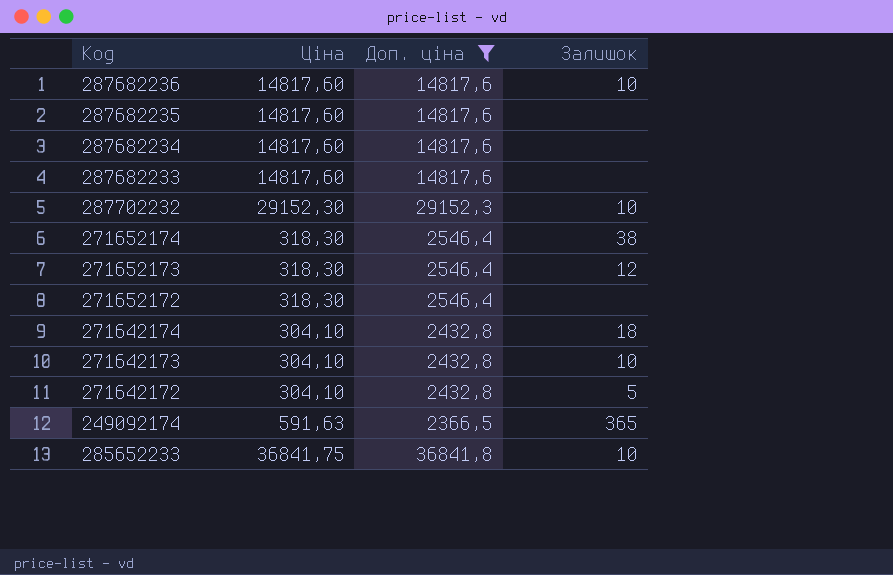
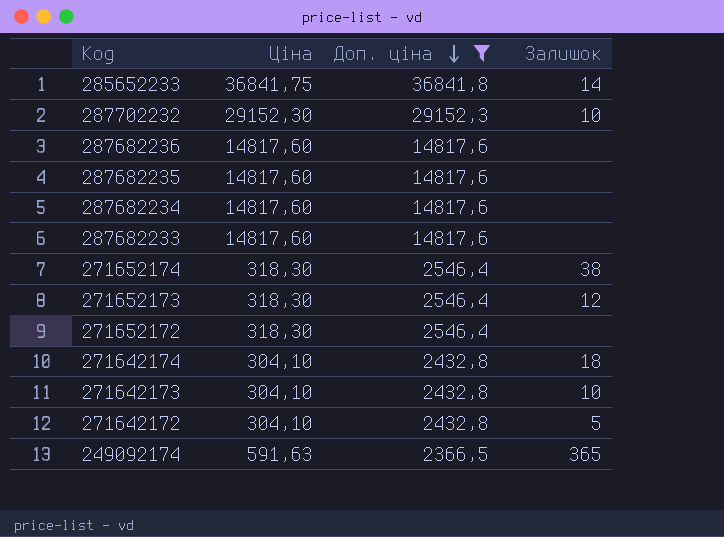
row order: none -> Доп. ціна descending
285652233 | Залишок: 10 -> 14
287682236 | Залишок: 10 -> none

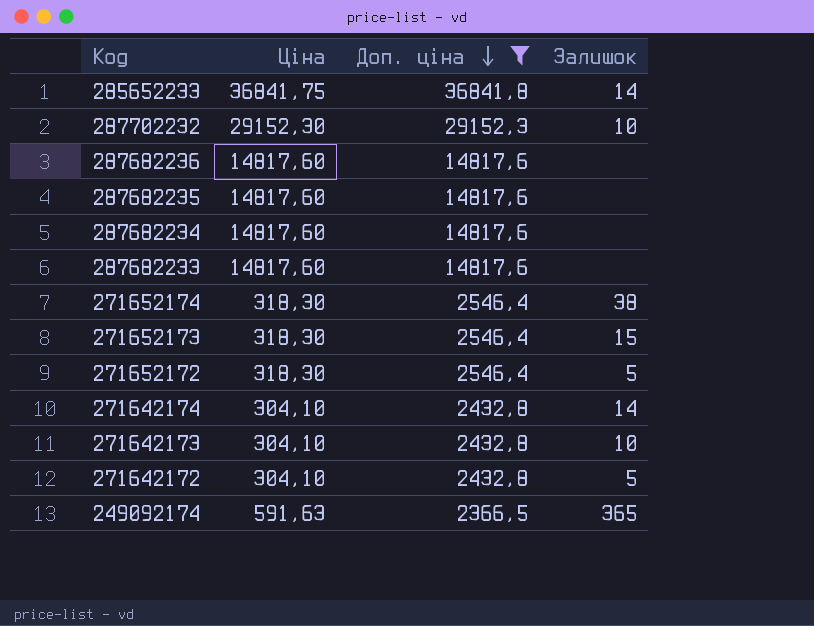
271652173 | Залишок: 12 -> 15
271652172 | Залишок: none -> 5
271642174 | Залишок: 18 -> 14

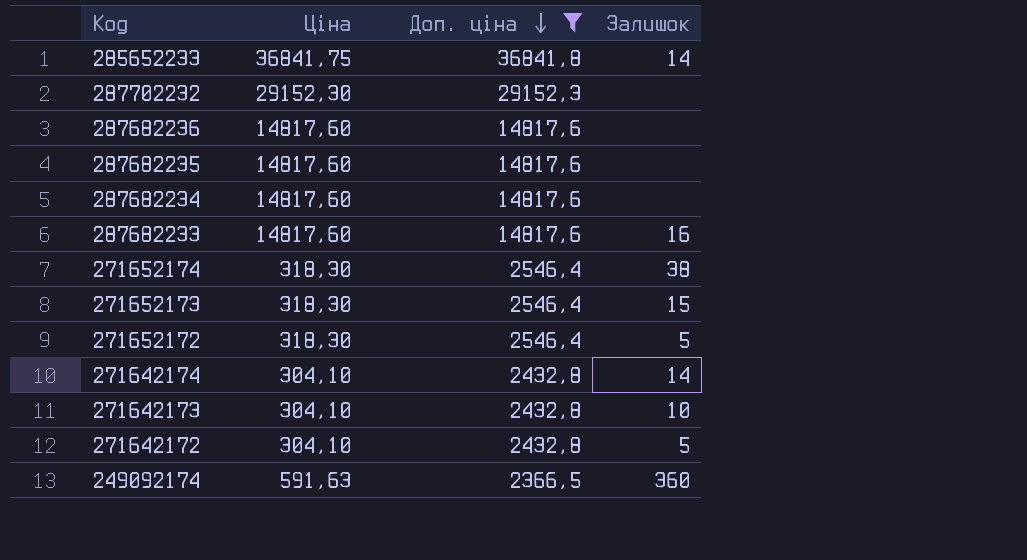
287702232 | Залишок: 10 -> none
287682233 | Залишок: none -> 16
249092174 | Залишок: 365 -> 360

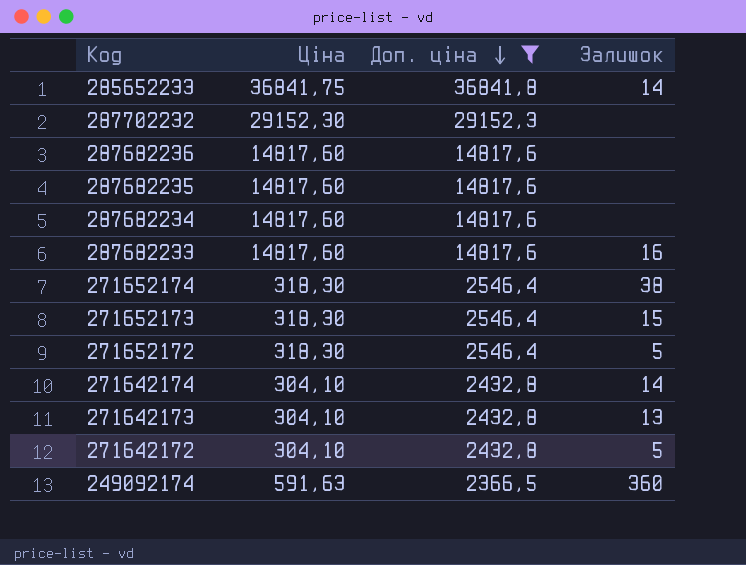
271642173 | Залишок: 10 -> 13

